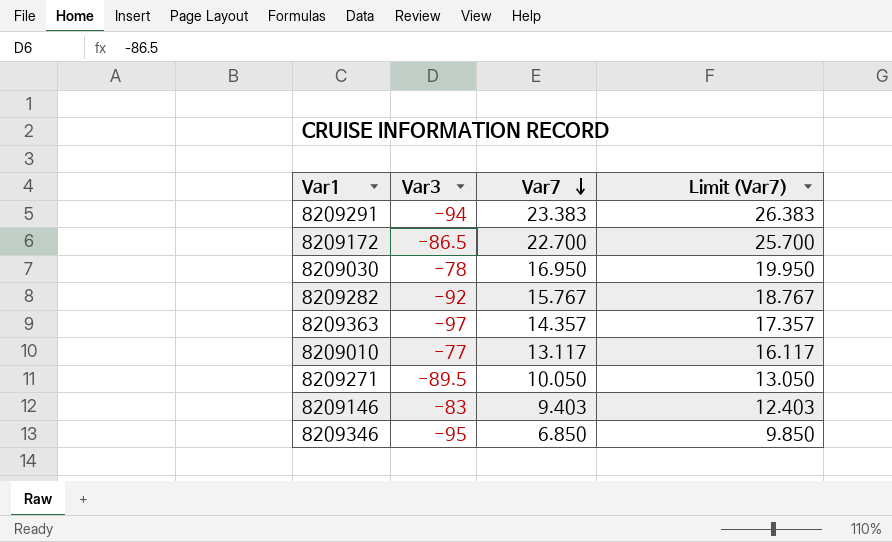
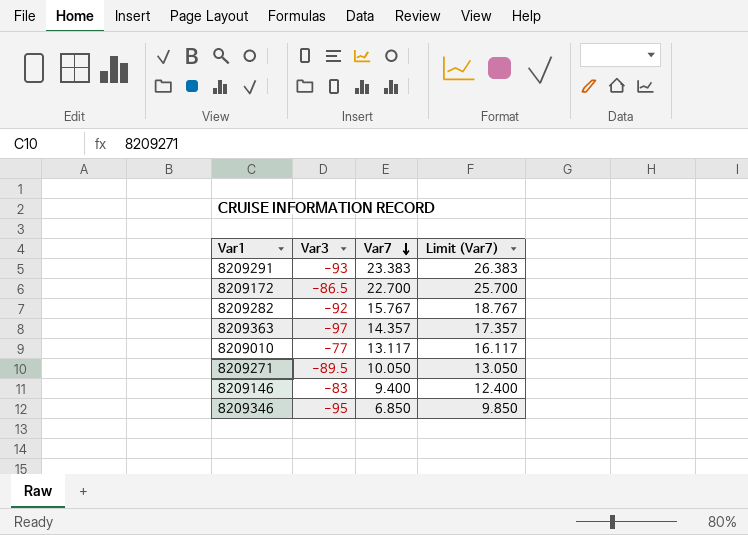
row 8209030: -78 | 16.950 | 19.950 -> none
8209291 | Var3: -94 -> -93
8209146 | Var7: 9.403 -> 9.400
8209146 | Limit (Var7): 12.403 -> 12.400

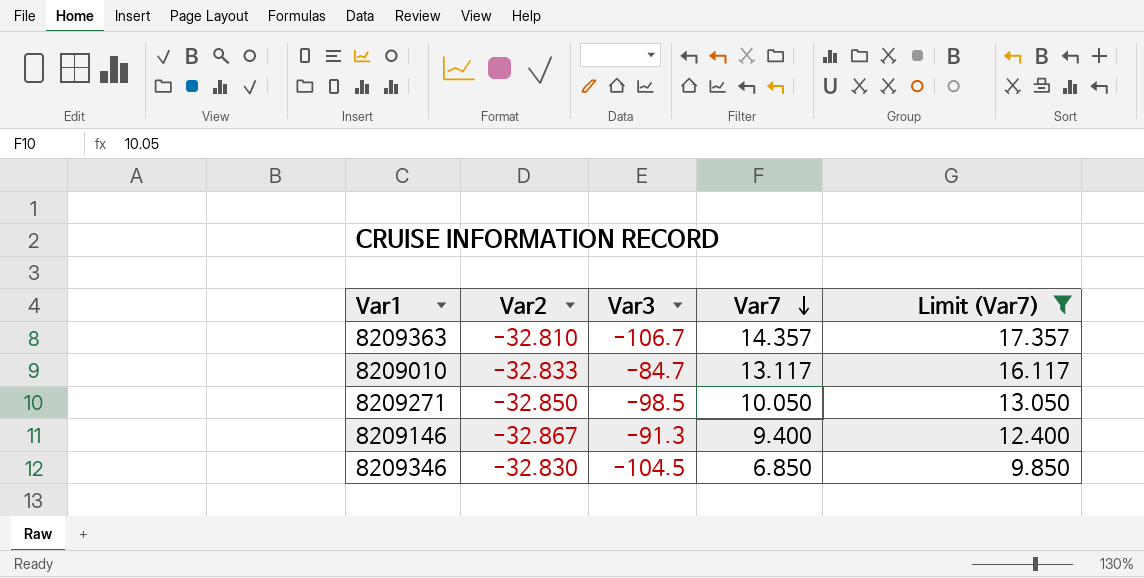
filter: none -> Limit (Var7) <= 17.357
column Var2 | position: none -> 2
8209363 | Var3: -97 -> -106.7
8209010 | Var3: -77 -> -84.7
8209271 | Var3: -89.5 -> -98.5
8209146 | Var3: -83 -> -91.3
8209346 | Var3: -95 -> -104.5

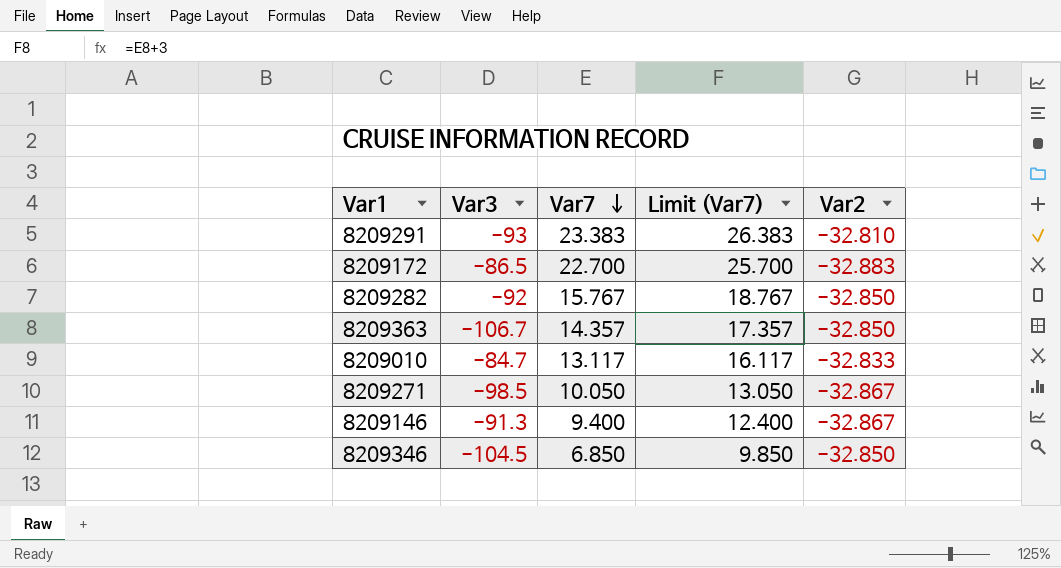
filter: Limit (Var7) <= 17.357 -> none
column Var2 | position: 2 -> 5
8209363 | Var2: -32.810 -> -32.850
8209271 | Var2: -32.850 -> -32.867
8209346 | Var2: -32.830 -> -32.850

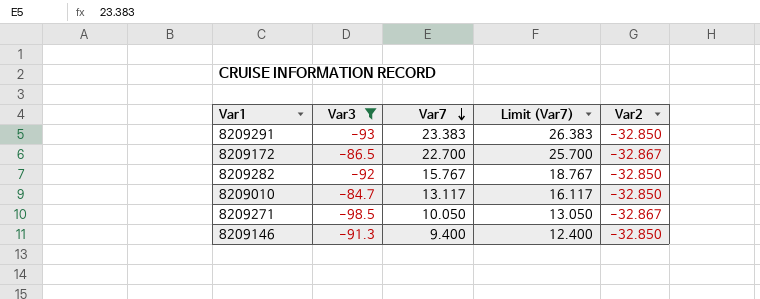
filter: none -> Var3 >= -98.5
8209291 | Var2: -32.810 -> -32.850
8209172 | Var2: -32.883 -> -32.867
8209010 | Var2: -32.833 -> -32.850
8209146 | Var2: -32.867 -> -32.850

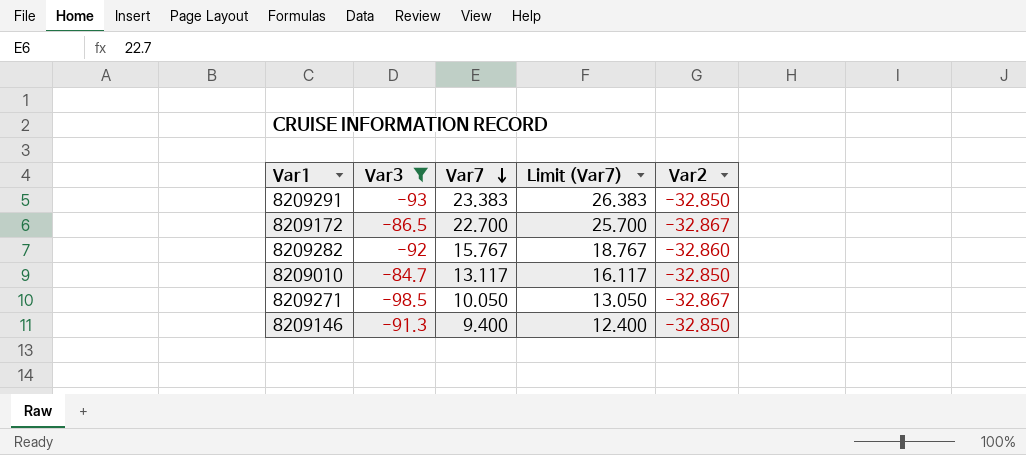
8209282 | Var2: -32.850 -> -32.860

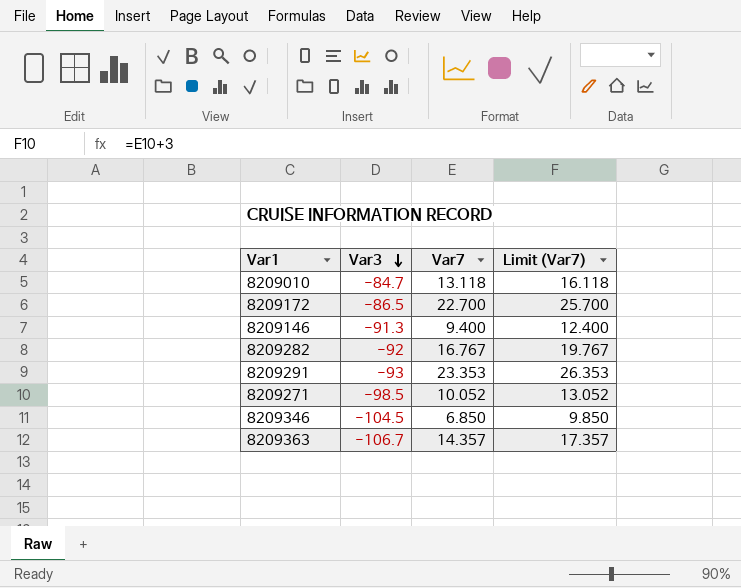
filter: Var3 >= -98.5 -> none
row order: Var7 descending -> Var3 descending
column Var2 | position: 5 -> none
8209010 | Var7: 13.117 -> 13.118
8209010 | Limit (Var7): 16.117 -> 16.118
8209282 | Var7: 15.767 -> 16.767
8209282 | Limit (Var7): 18.767 -> 19.767
8209291 | Var7: 23.383 -> 23.353
8209291 | Limit (Var7): 26.383 -> 26.353
8209271 | Var7: 10.050 -> 10.052
8209271 | Limit (Var7): 13.050 -> 13.052

